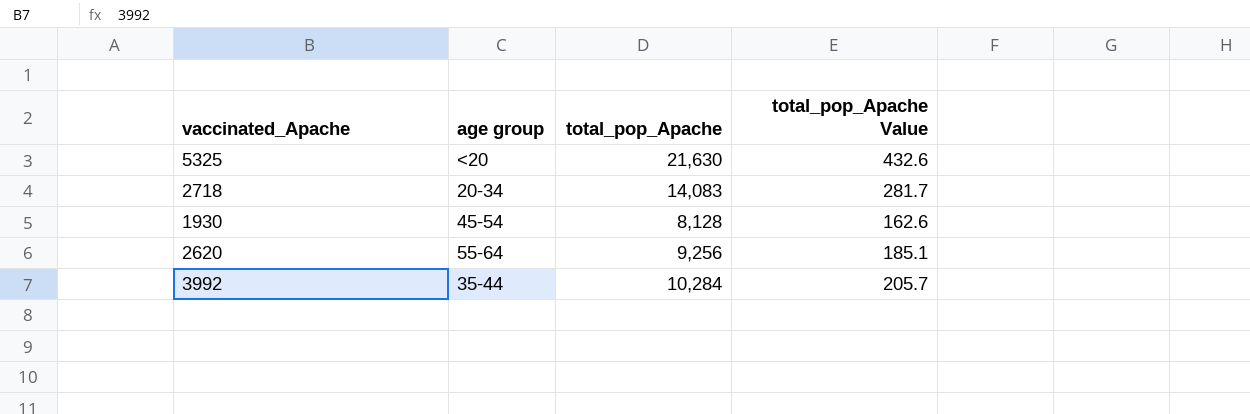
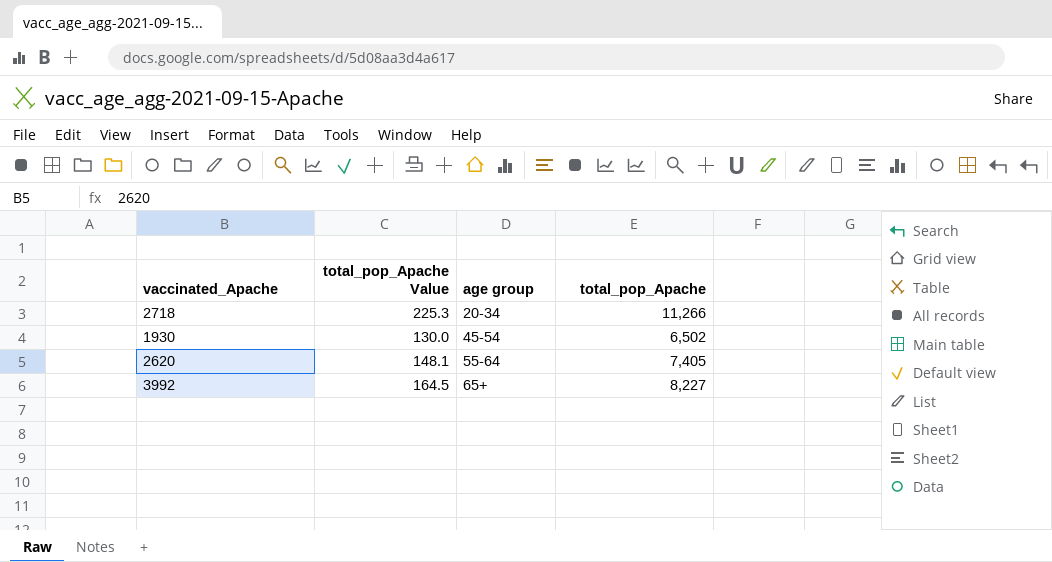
column total_pop_Apache Value | position: 4 -> 2
row 5325: <20 | 21,630 | 432.6 -> none
2718 | total_pop_Apache Value: 281.7 -> 225.3
2718 | total_pop_Apache: 14,083 -> 11,266
1930 | total_pop_Apache Value: 162.6 -> 130.0
1930 | total_pop_Apache: 8,128 -> 6,502
2620 | total_pop_Apache Value: 185.1 -> 148.1
2620 | total_pop_Apache: 9,256 -> 7,405
3992 | total_pop_Apache Value: 205.7 -> 164.5
3992 | age group: 35-44 -> 65+
3992 | total_pop_Apache: 10,284 -> 8,227

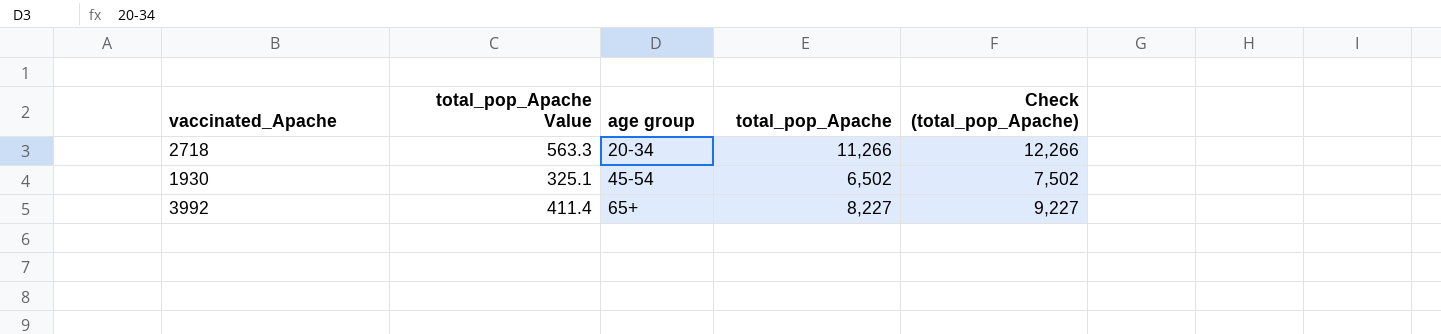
column total_pop_Apache Value | formula: [total_pop_Apache] * 0.02 -> [total_pop_Apache] * 0.05
column Check (total_pop_Apache) | formula: none -> [total_pop_Apache] + 1000
row 2620: 148.1 | 55-64 | 7,405 -> none

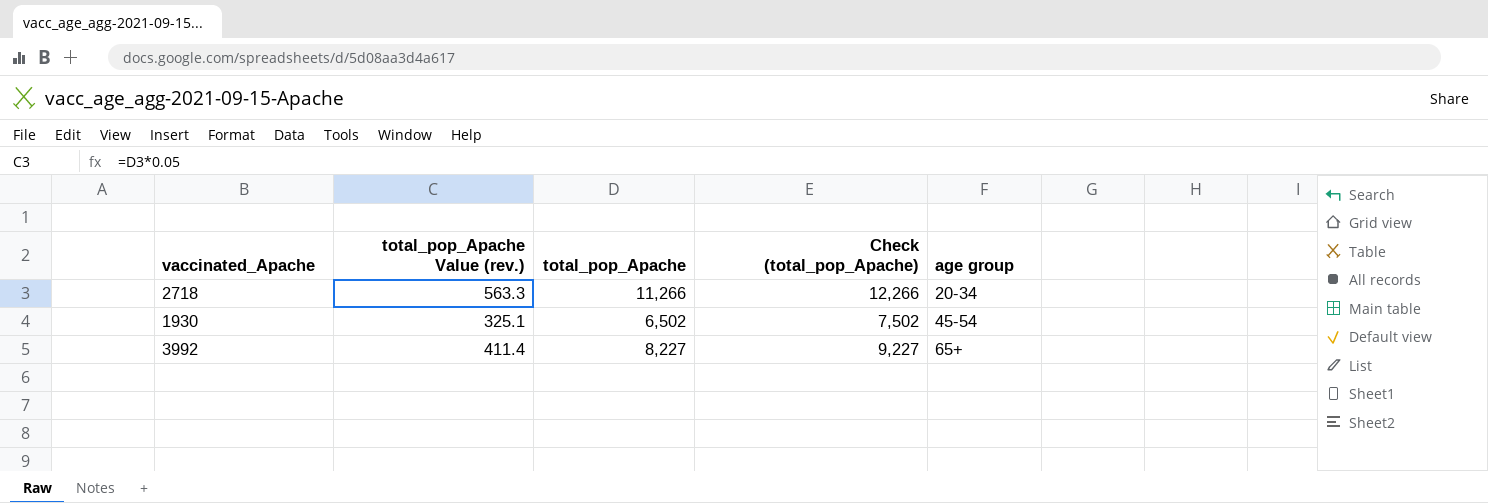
column name: total_pop_Apache Value -> total_pop_Apache Value (rev.)
column age group | position: 3 -> 5

